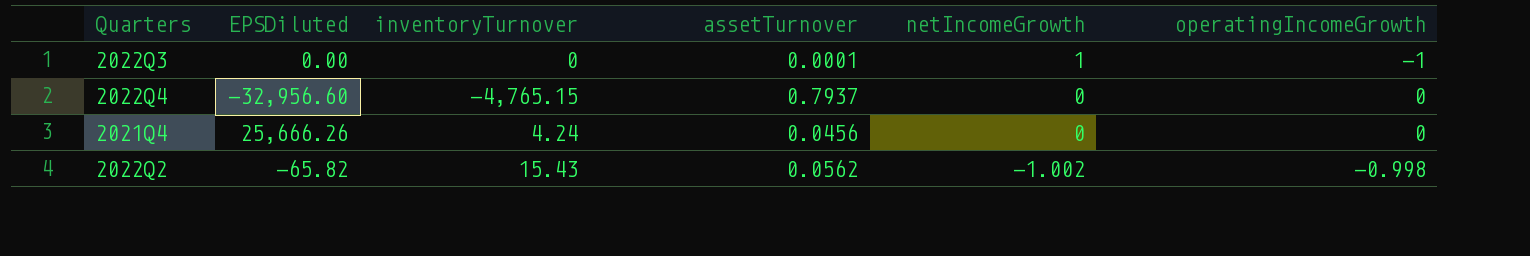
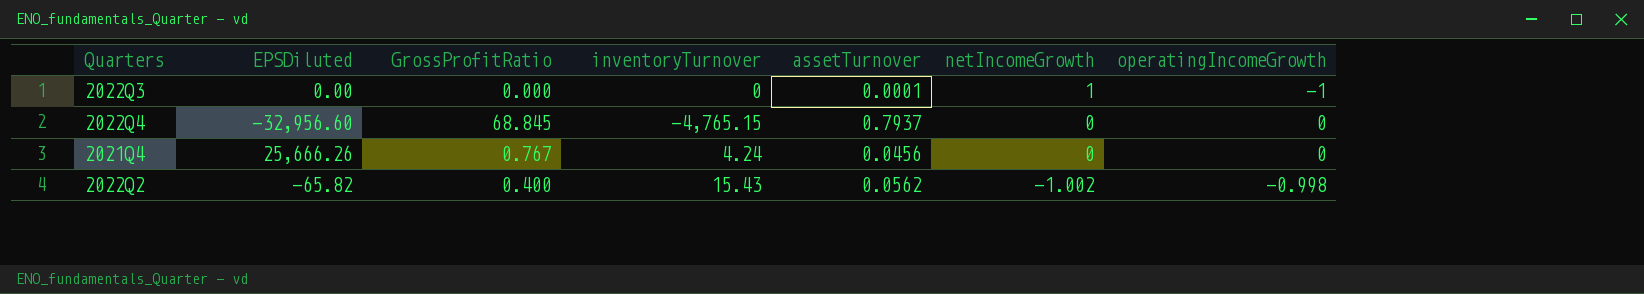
column GrossProfitRatio | position: none -> 3

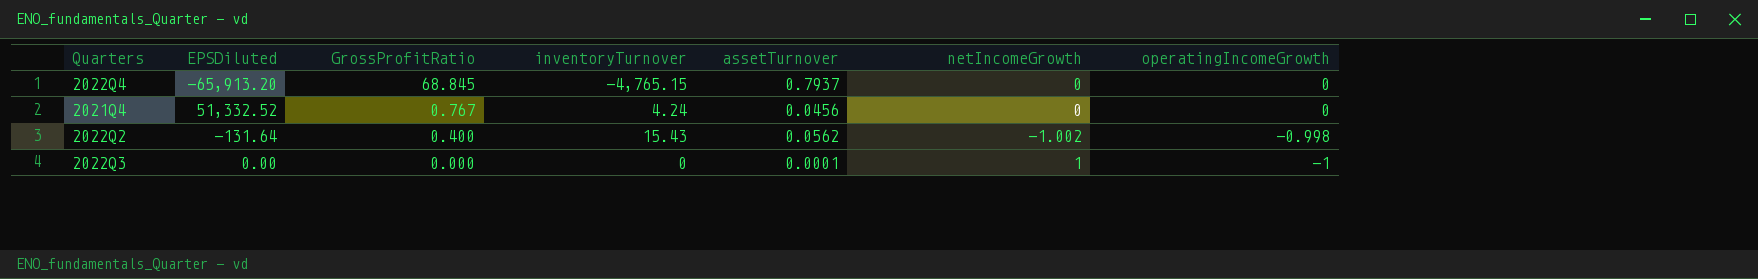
row order: netIncomeGrowth descending -> GrossProfitRatio descending
2022Q4 | EPSDiluted: -32,956.60 -> -65,913.20
2021Q4 | EPSDiluted: 25,666.26 -> 51,332.52
2022Q2 | EPSDiluted: -65.82 -> -131.64

